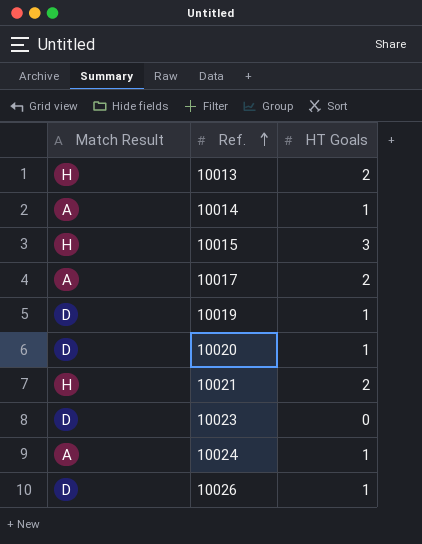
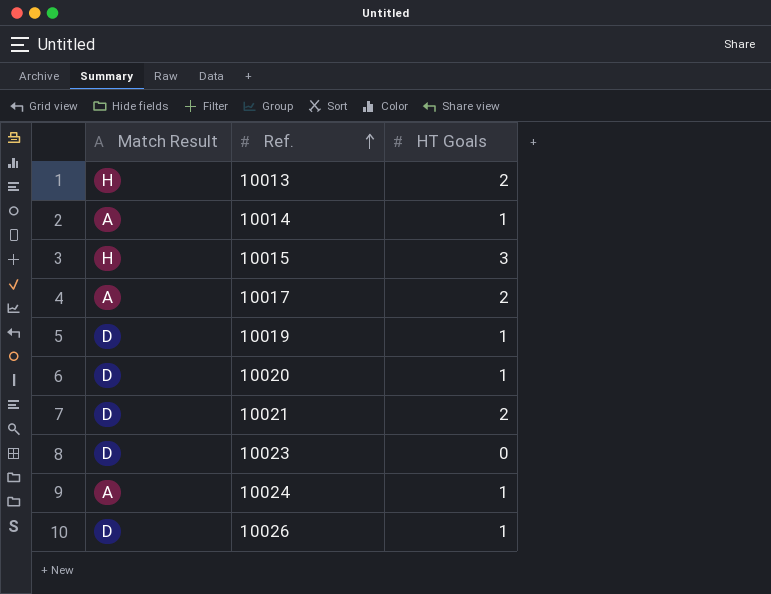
10021 | Match Result: H -> D

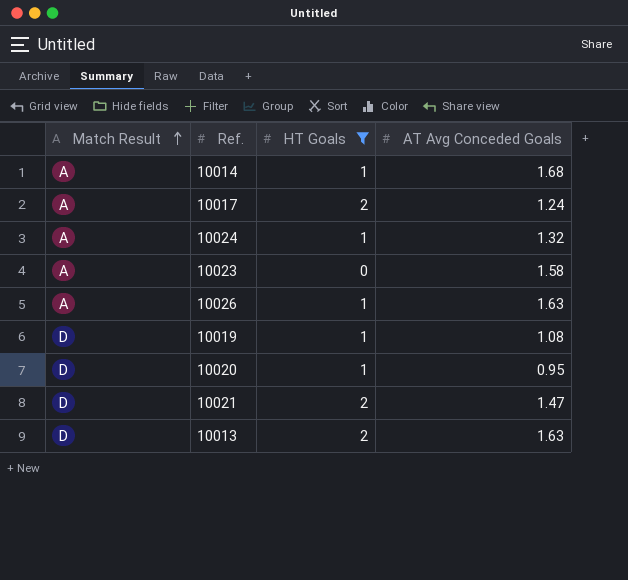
filter: none -> HT Goals != 3
row order: Ref. ascending -> Match Result ascending
column AT Avg Conceded Goals | position: none -> 4
10023 | Match Result: D -> A
10026 | Match Result: D -> A
10013 | Match Result: H -> D

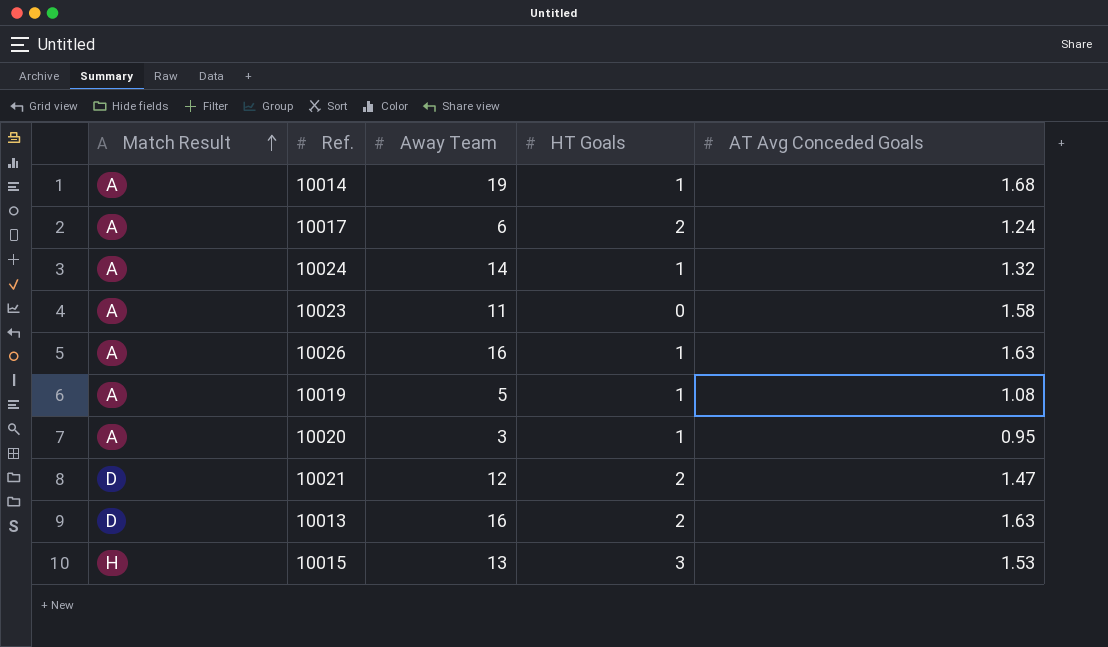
filter: HT Goals != 3 -> none
column Away Team | position: none -> 3
10019 | Match Result: D -> A
10020 | Match Result: D -> A

